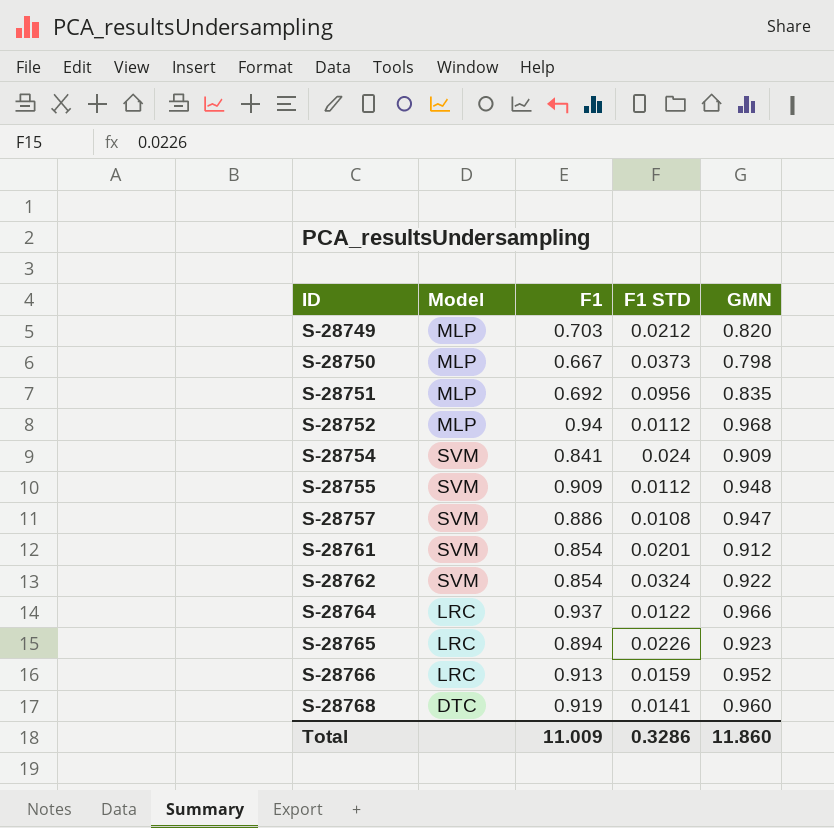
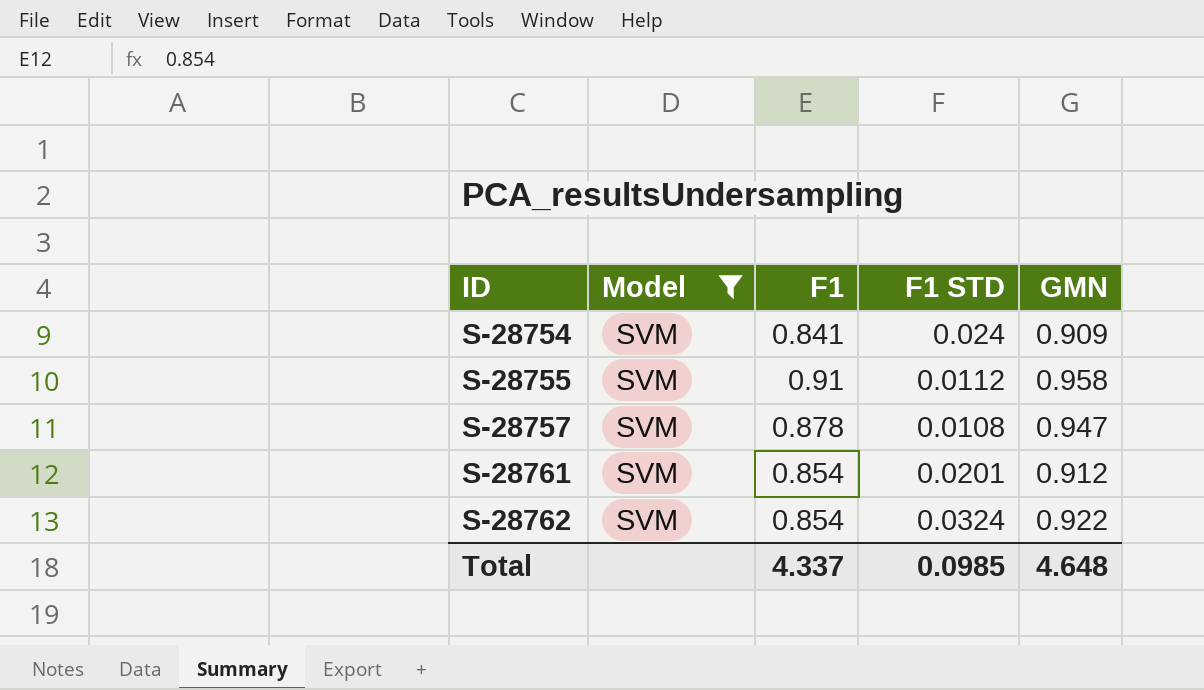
filter: none -> Model = SVM
S-28755 | F1: 0.909 -> 0.91
S-28755 | GMN: 0.948 -> 0.958
S-28757 | F1: 0.886 -> 0.878
Total | F1: 11.009 -> 4.337
Total | F1 STD: 0.3286 -> 0.0985
Total | GMN: 11.860 -> 4.648

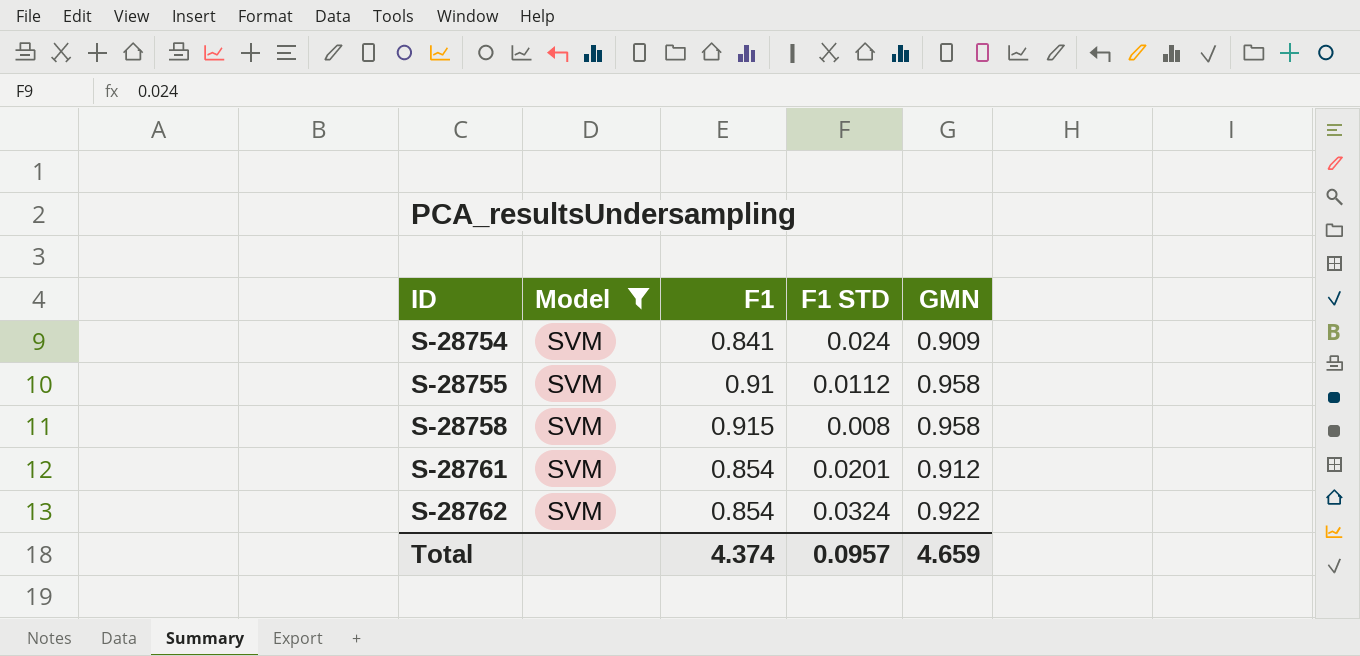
row S-28757: SVM | 0.878 | 0.0108 | 0.947 -> none
row S-28758: none -> SVM | 0.915 | 0.008 | 0.958
Total | F1: 4.337 -> 4.374
Total | F1 STD: 0.0985 -> 0.0957
Total | GMN: 4.648 -> 4.659

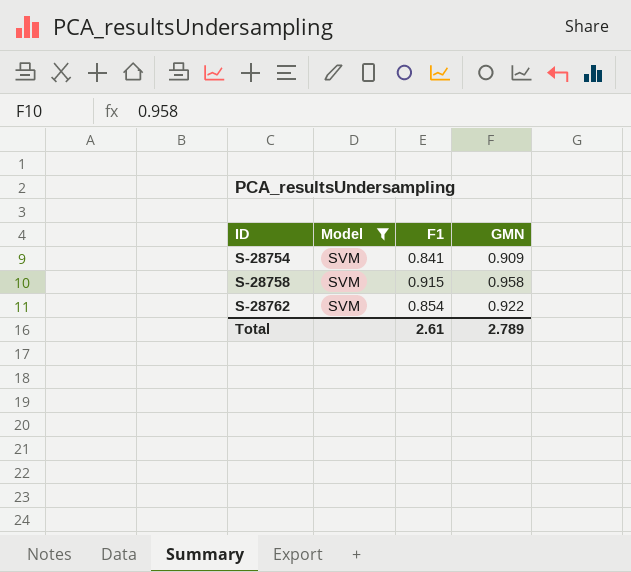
column F1 STD | position: 4 -> none
row S-28755: SVM | 0.91 | 0.0112 | 0.958 -> none
row S-28761: SVM | 0.854 | 0.0201 | 0.912 -> none
Total | F1: 4.374 -> 2.61
Total | GMN: 4.659 -> 2.789

